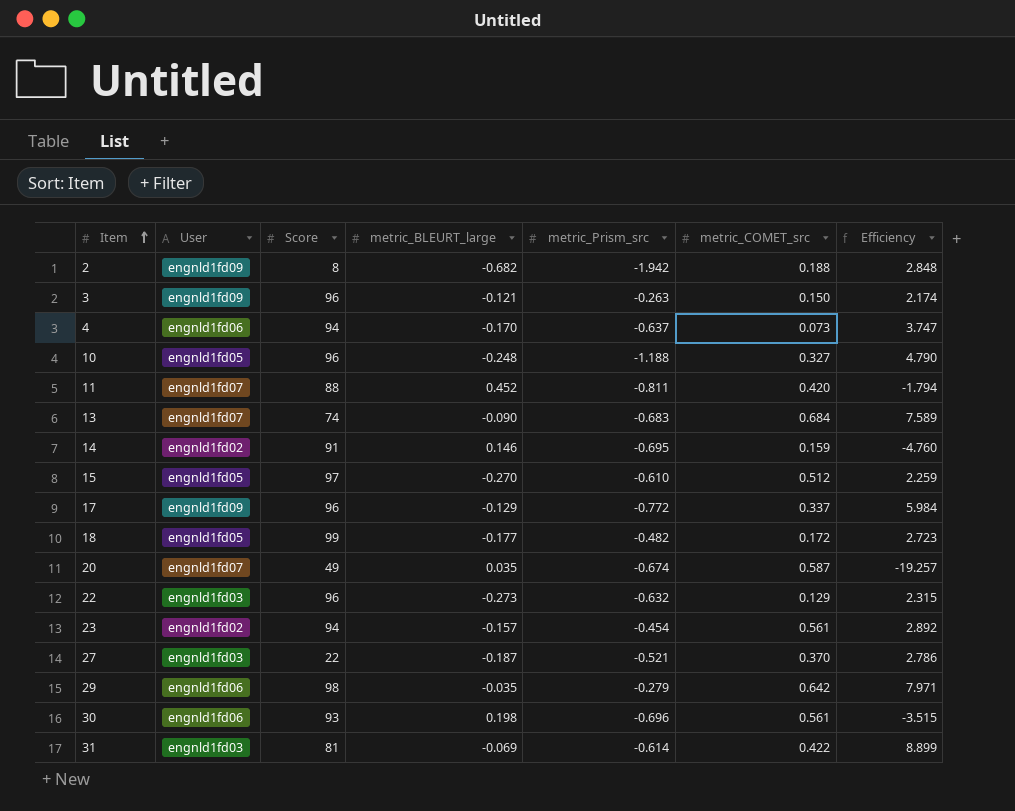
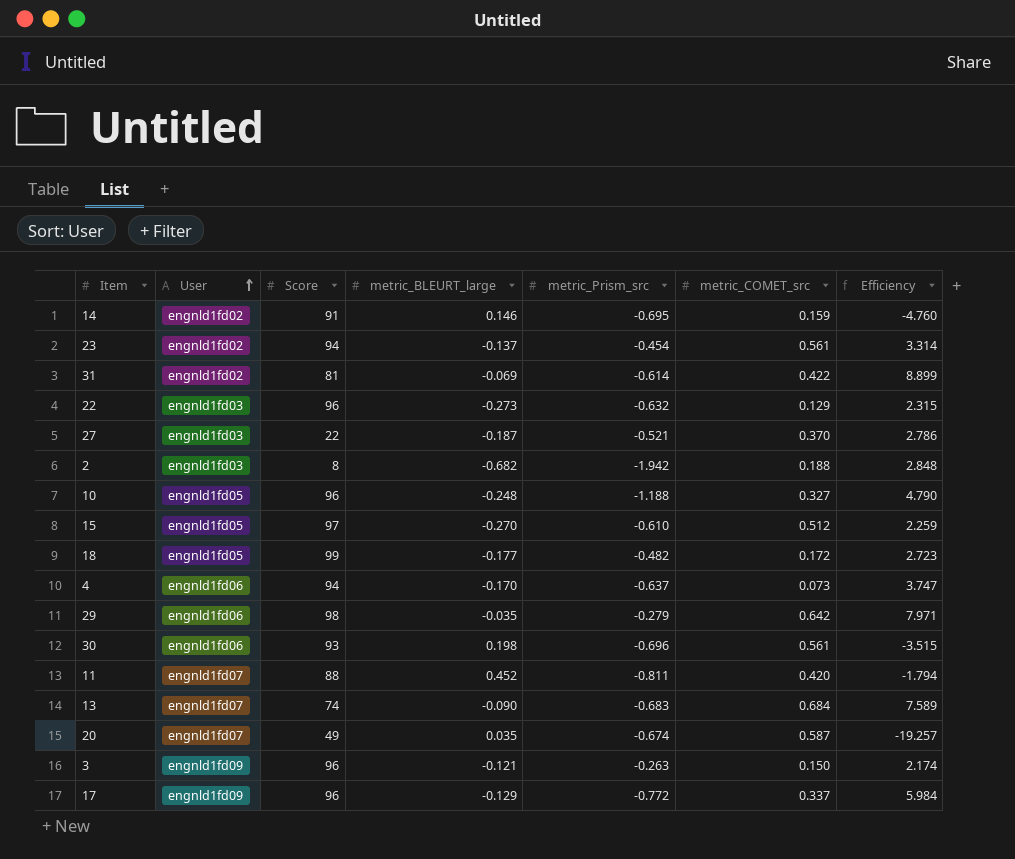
row order: Item ascending -> User ascending
23 | metric_BLEURT_large: -0.157 -> -0.137
23 | Efficiency: 2.892 -> 3.314
31 | User: engnld1fd03 -> engnld1fd02
2 | User: engnld1fd09 -> engnld1fd03

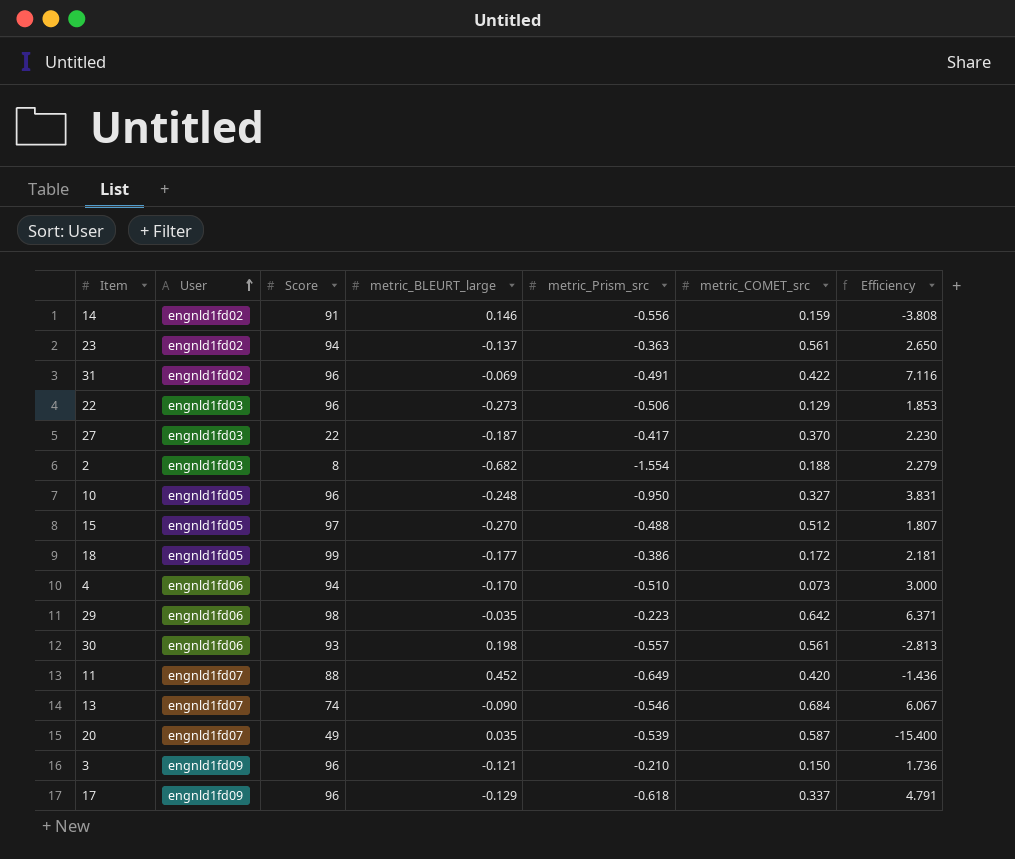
14 | metric_Prism_src: -0.695 -> -0.556
14 | Efficiency: -4.760 -> -3.808
23 | metric_Prism_src: -0.454 -> -0.363
23 | Efficiency: 3.314 -> 2.650
31 | Score: 81 -> 96
31 | metric_Prism_src: -0.614 -> -0.491
31 | Efficiency: 8.899 -> 7.116
22 | metric_Prism_src: -0.632 -> -0.506
22 | Efficiency: 2.315 -> 1.853
27 | metric_Prism_src: -0.521 -> -0.417
27 | Efficiency: 2.786 -> 2.230
2 | metric_Prism_src: -1.942 -> -1.554
2 | Efficiency: 2.848 -> 2.279
10 | metric_Prism_src: -1.188 -> -0.950
10 | Efficiency: 4.790 -> 3.831
15 | metric_Prism_src: -0.610 -> -0.488
15 | Efficiency: 2.259 -> 1.807
18 | metric_Prism_src: -0.482 -> -0.386
18 | Efficiency: 2.723 -> 2.181
4 | metric_Prism_src: -0.637 -> -0.510
4 | Efficiency: 3.747 -> 3.000
29 | metric_Prism_src: -0.279 -> -0.223
29 | Efficiency: 7.971 -> 6.371
30 | metric_Prism_src: -0.696 -> -0.557
30 | Efficiency: -3.515 -> -2.813
11 | metric_Prism_src: -0.811 -> -0.649
11 | Efficiency: -1.794 -> -1.436
13 | metric_Prism_src: -0.683 -> -0.546
13 | Efficiency: 7.589 -> 6.067
20 | metric_Prism_src: -0.674 -> -0.539
20 | Efficiency: -19.257 -> -15.400
3 | metric_Prism_src: -0.263 -> -0.210
3 | Efficiency: 2.174 -> 1.736
17 | metric_Prism_src: -0.772 -> -0.618
17 | Efficiency: 5.984 -> 4.791

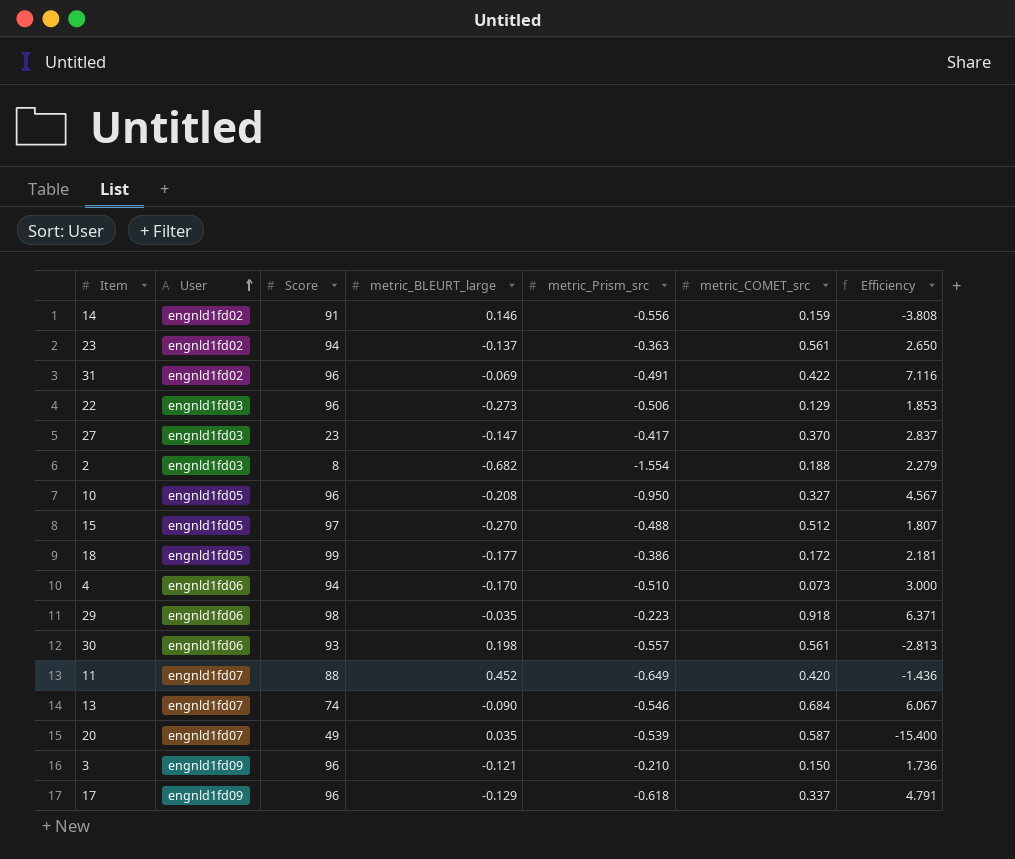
27 | Score: 22 -> 23
27 | metric_BLEURT_large: -0.187 -> -0.147
27 | Efficiency: 2.230 -> 2.837
10 | metric_BLEURT_large: -0.248 -> -0.208
10 | Efficiency: 3.831 -> 4.567
29 | metric_COMET_src: 0.642 -> 0.918

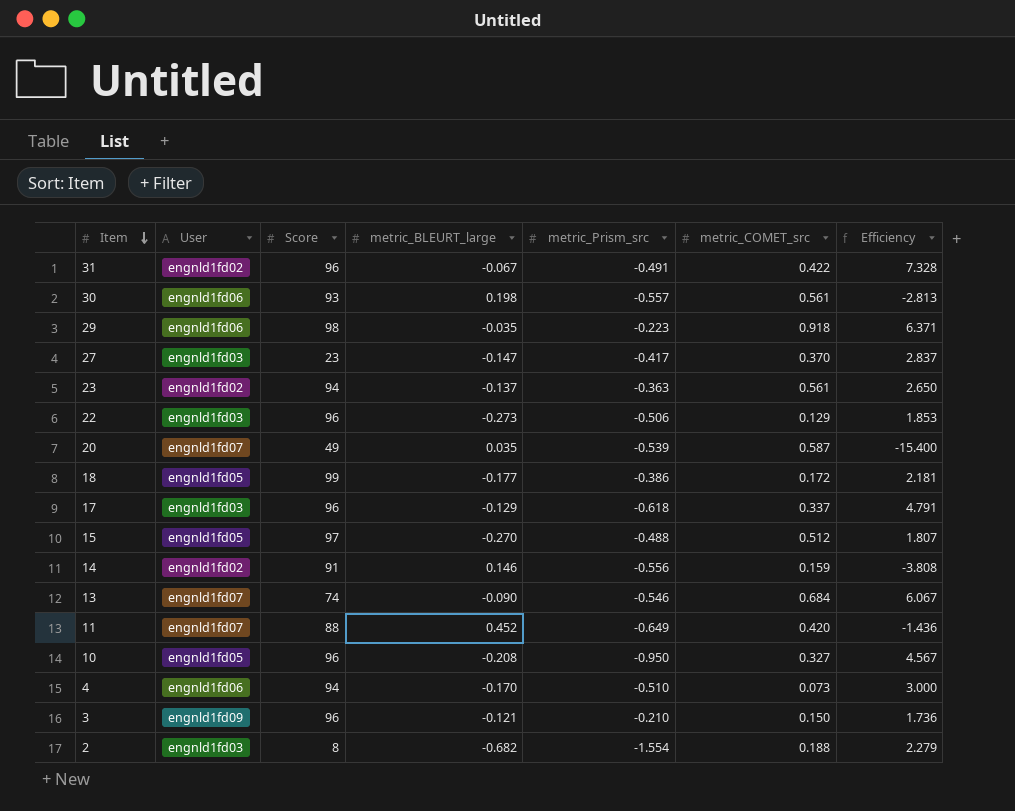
row order: User ascending -> Item descending
31 | metric_BLEURT_large: -0.069 -> -0.067
31 | Efficiency: 7.116 -> 7.328
17 | User: engnld1fd09 -> engnld1fd03

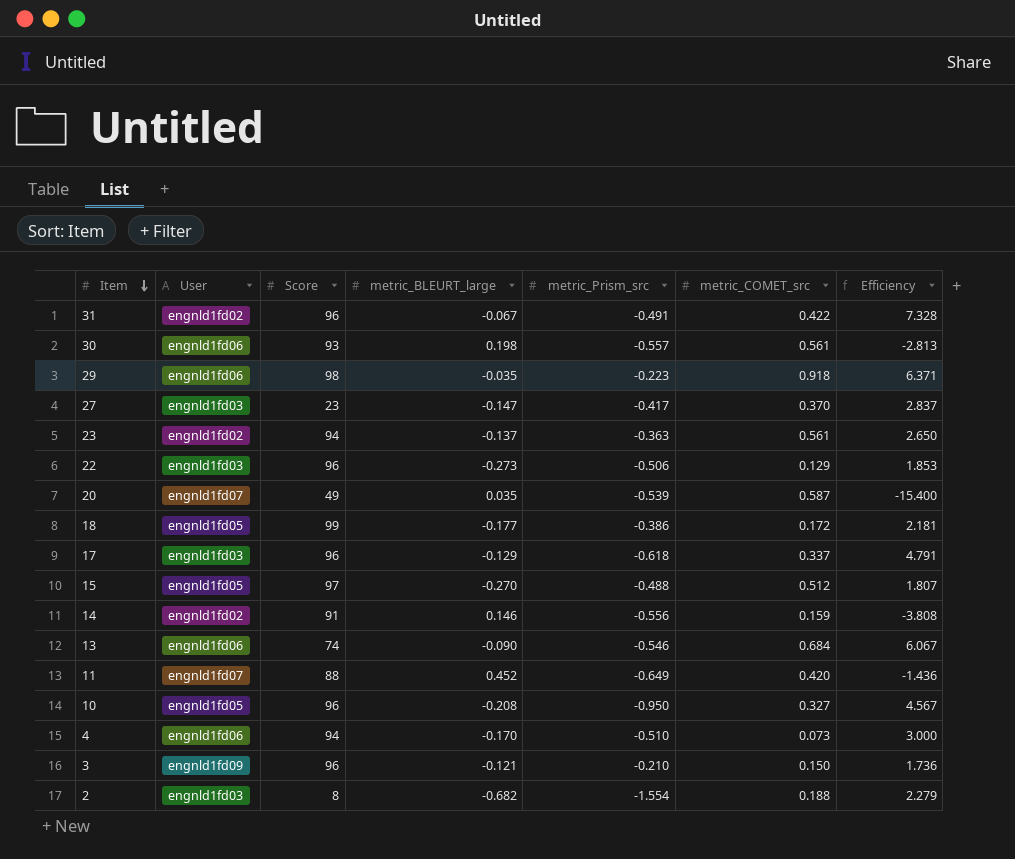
13 | User: engnld1fd07 -> engnld1fd06

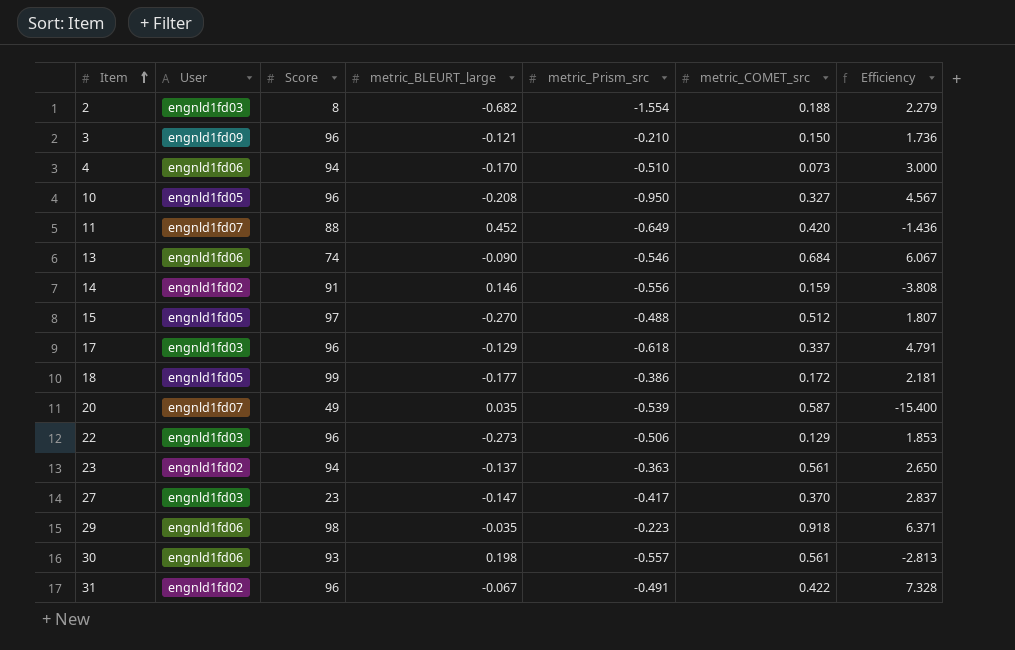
row order: Item descending -> Item ascending

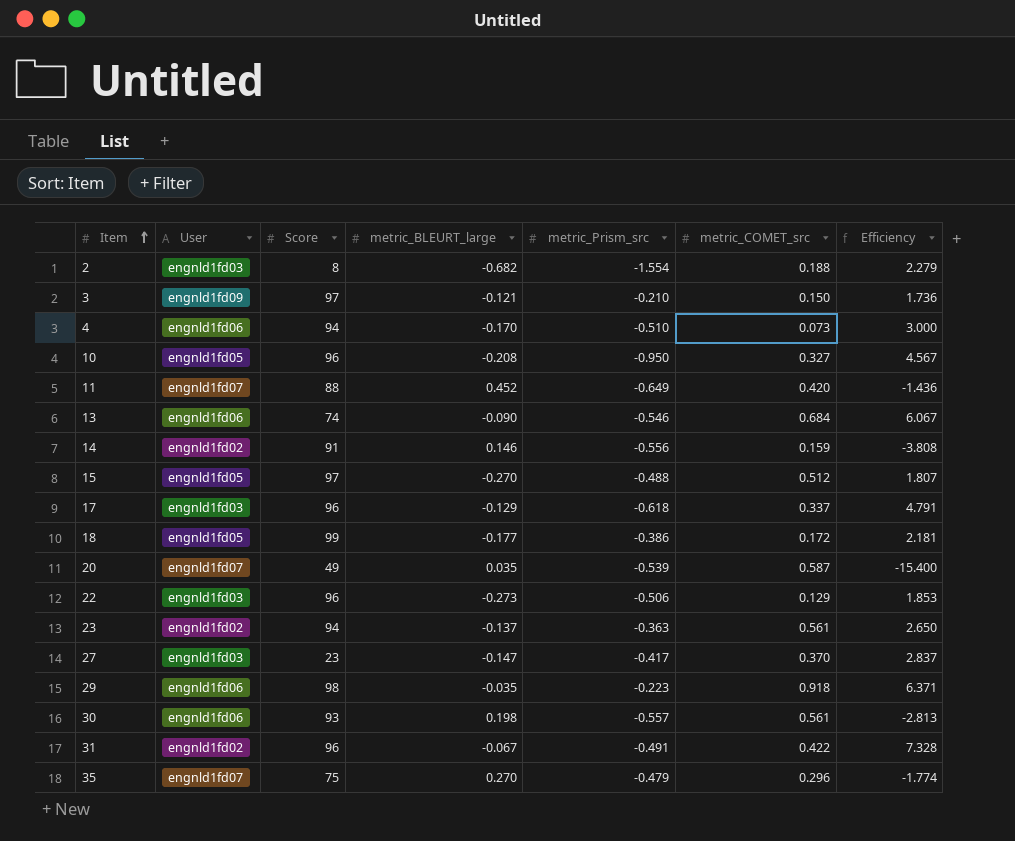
3 | Score: 96 -> 97
row 35: none -> engnld1fd07 | 75 | 0.270 | -0.479 | 0.296 | -1.774

